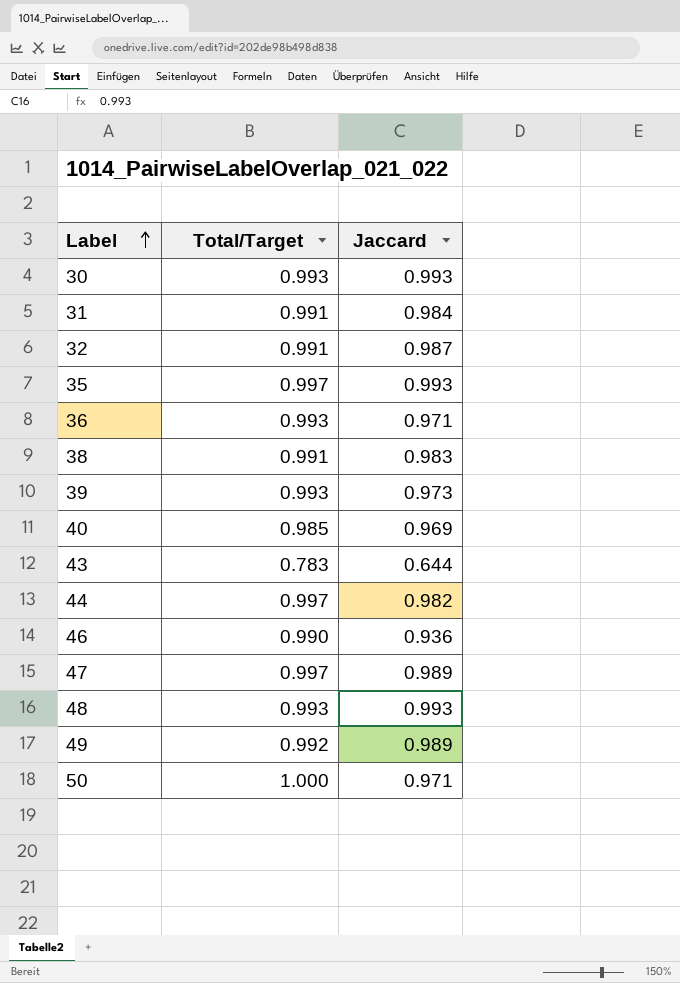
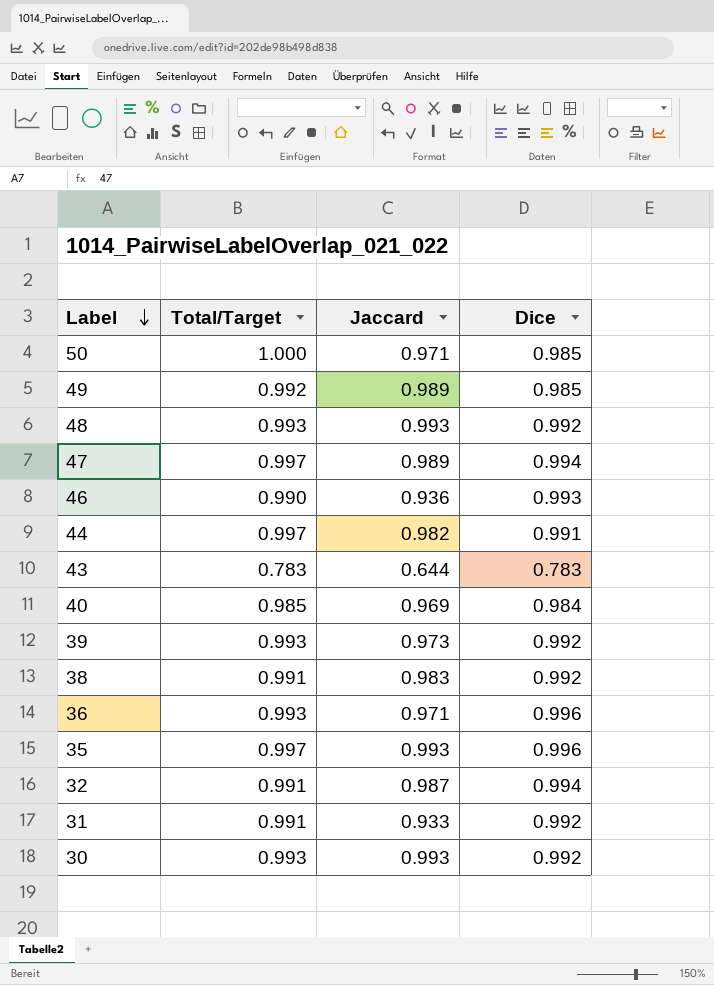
row order: Label ascending -> Label descending
column Dice | position: none -> 4
31 | Jaccard: 0.984 -> 0.933

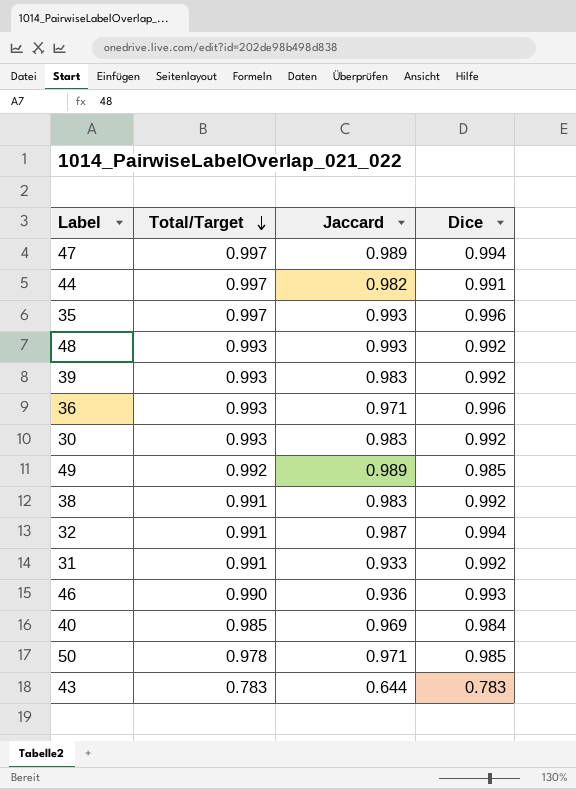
row order: Label descending -> Total/Target descending
39 | Jaccard: 0.973 -> 0.983
30 | Jaccard: 0.993 -> 0.983
50 | Total/Target: 1.000 -> 0.978

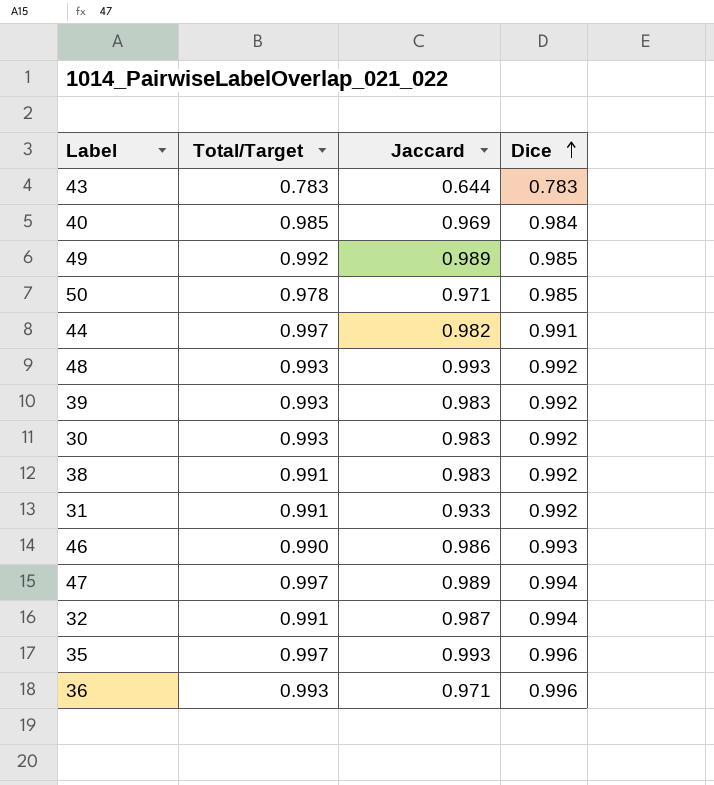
row order: Total/Target descending -> Dice ascending
46 | Jaccard: 0.936 -> 0.986

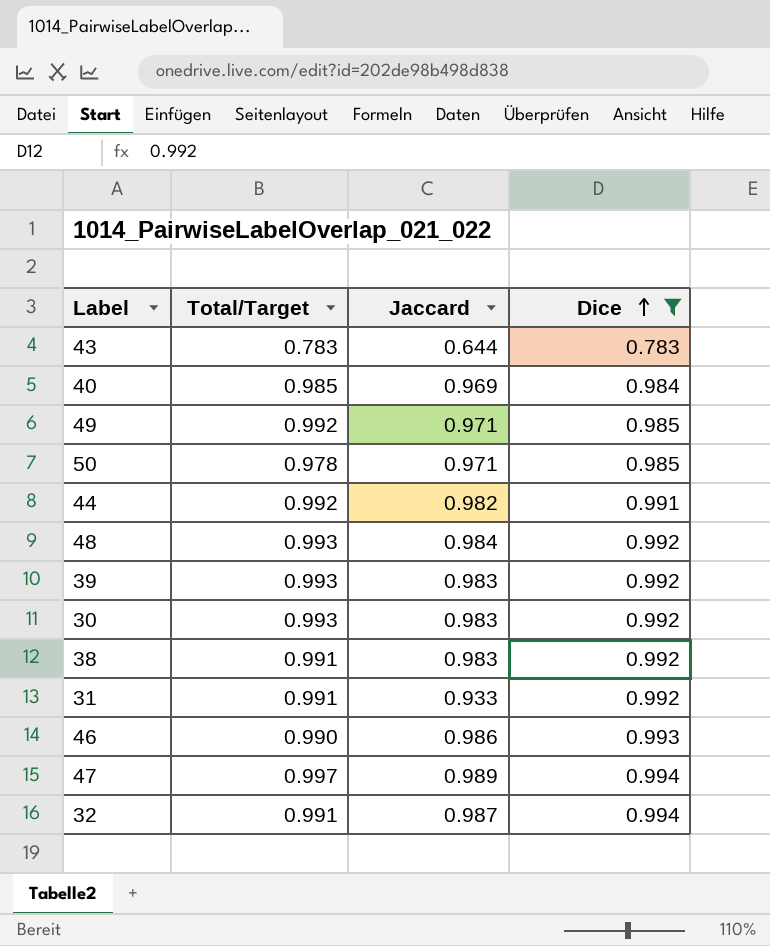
filter: none -> Dice != 0.996
49 | Jaccard: 0.989 -> 0.971
44 | Total/Target: 0.997 -> 0.992
48 | Jaccard: 0.993 -> 0.984

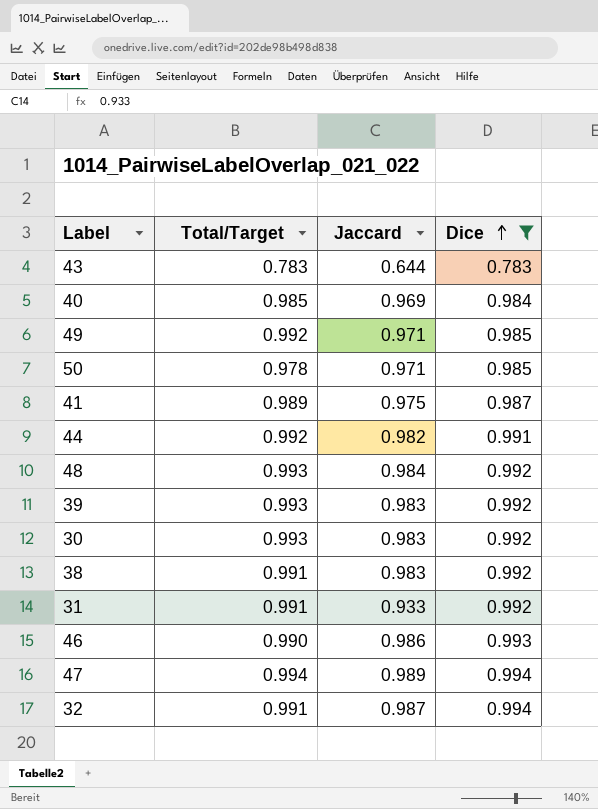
row 41: none -> 0.989 | 0.975 | 0.987
47 | Total/Target: 0.997 -> 0.994

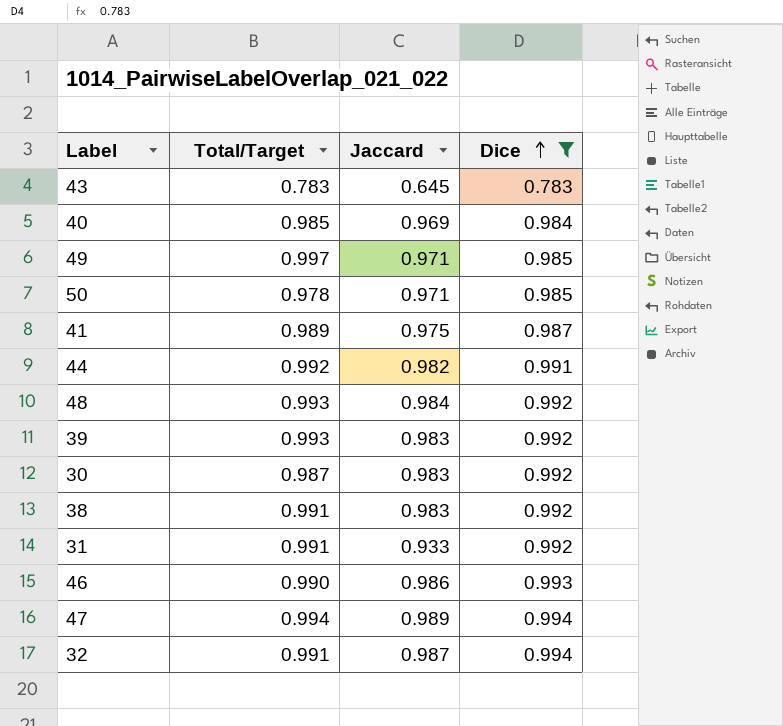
43 | Jaccard: 0.644 -> 0.645
49 | Total/Target: 0.992 -> 0.997
30 | Total/Target: 0.993 -> 0.987

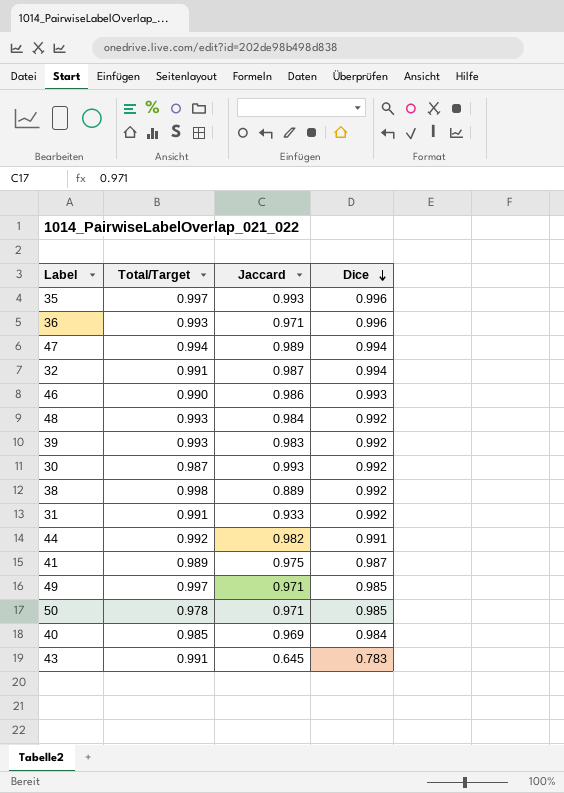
filter: Dice != 0.996 -> none
row order: Dice ascending -> Dice descending
30 | Jaccard: 0.983 -> 0.993
38 | Total/Target: 0.991 -> 0.998
38 | Jaccard: 0.983 -> 0.889
43 | Total/Target: 0.783 -> 0.991

